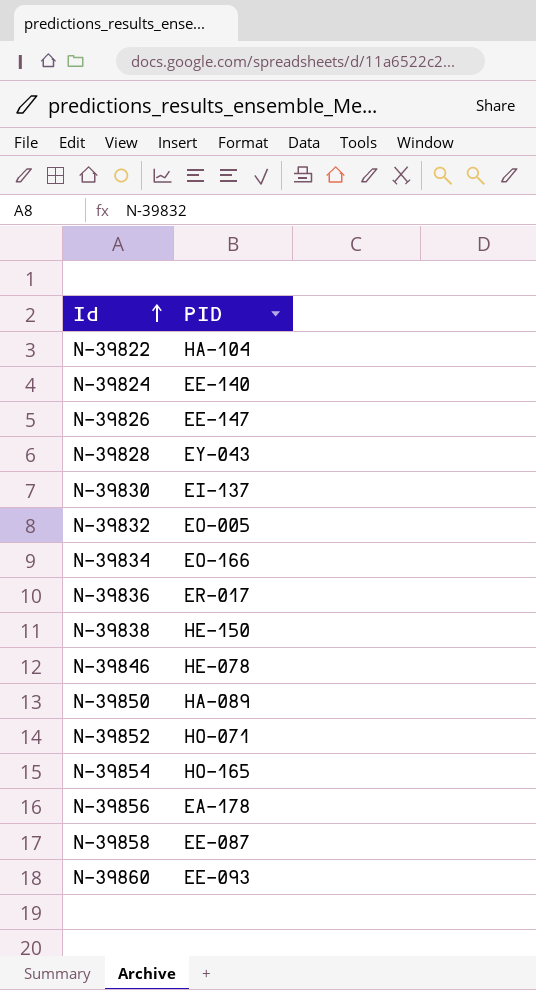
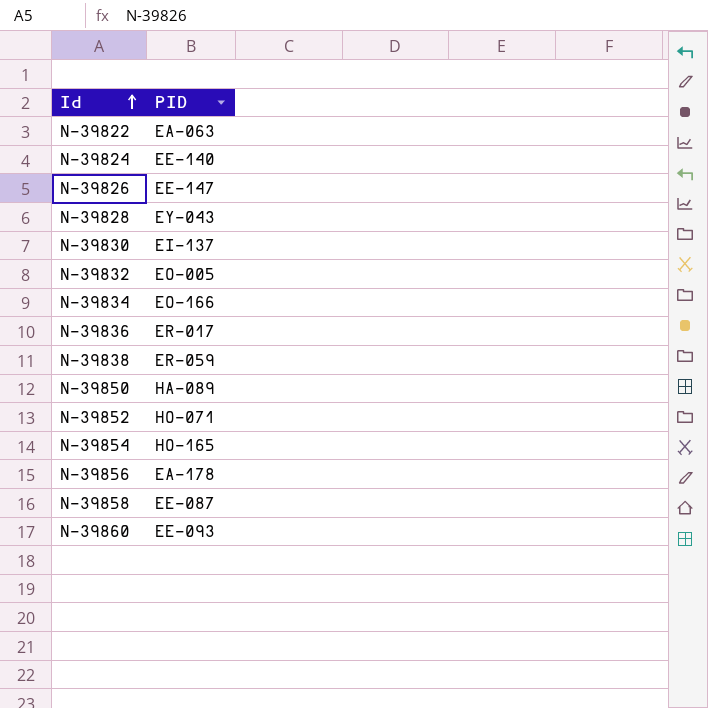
row N-39846: HE-078 -> none
N-39822 | PID: HA-104 -> EA-063
N-39838 | PID: HE-150 -> ER-059

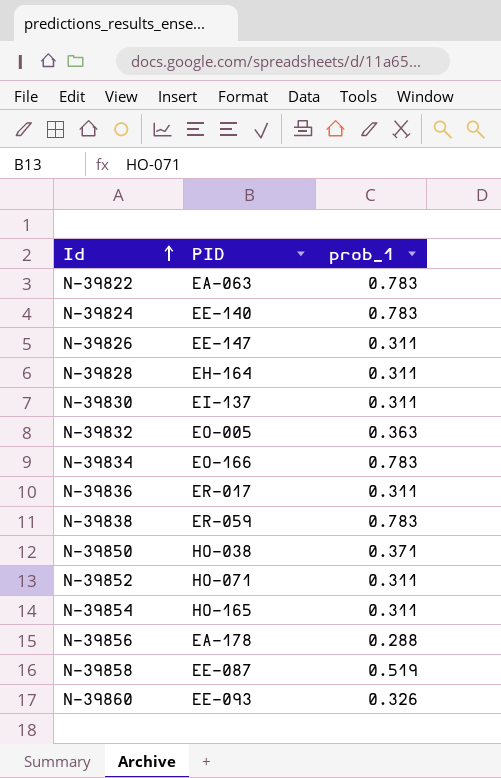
column prob_1 | position: none -> 3
N-39828 | PID: EY-043 -> EH-164
N-39850 | PID: HA-089 -> HO-038

